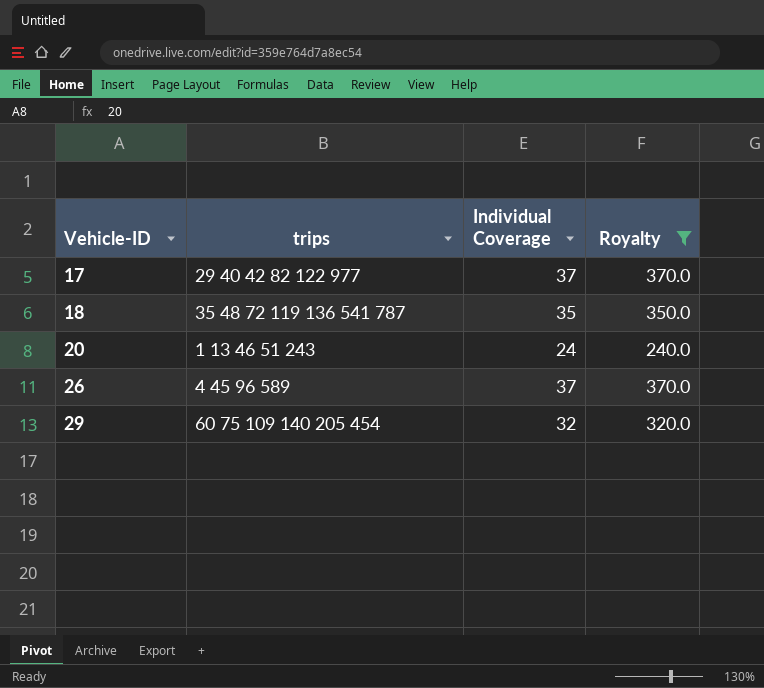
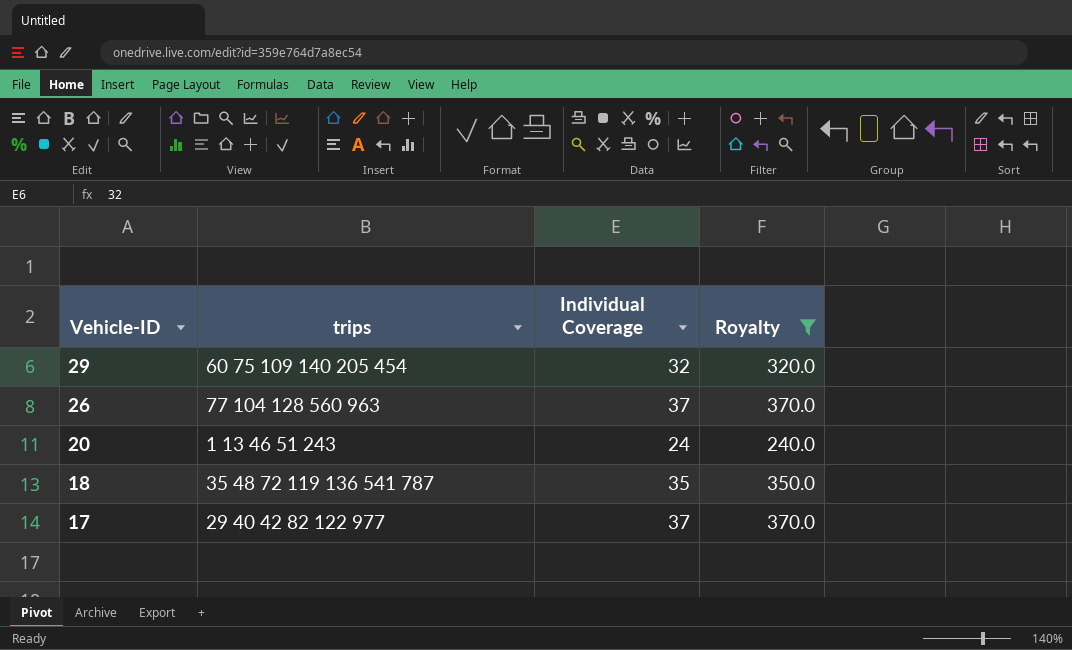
row order: Vehicle-ID ascending -> Vehicle-ID descending
26 | trips: 4 45 96 589 -> 77 104 128 560 963

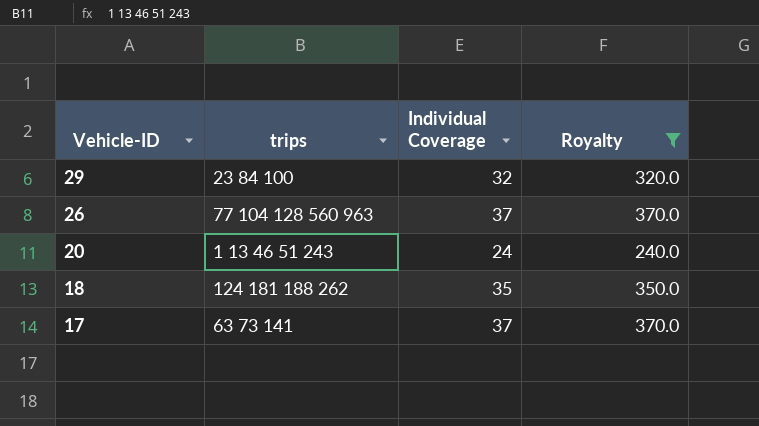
29 | trips: 60 75 109 140 205 454 -> 23 84 100
18 | trips: 35 48 72 119 136 541 787 -> 124 181 188 262
17 | trips: 29 40 42 82 122 977 -> 63 73 141

